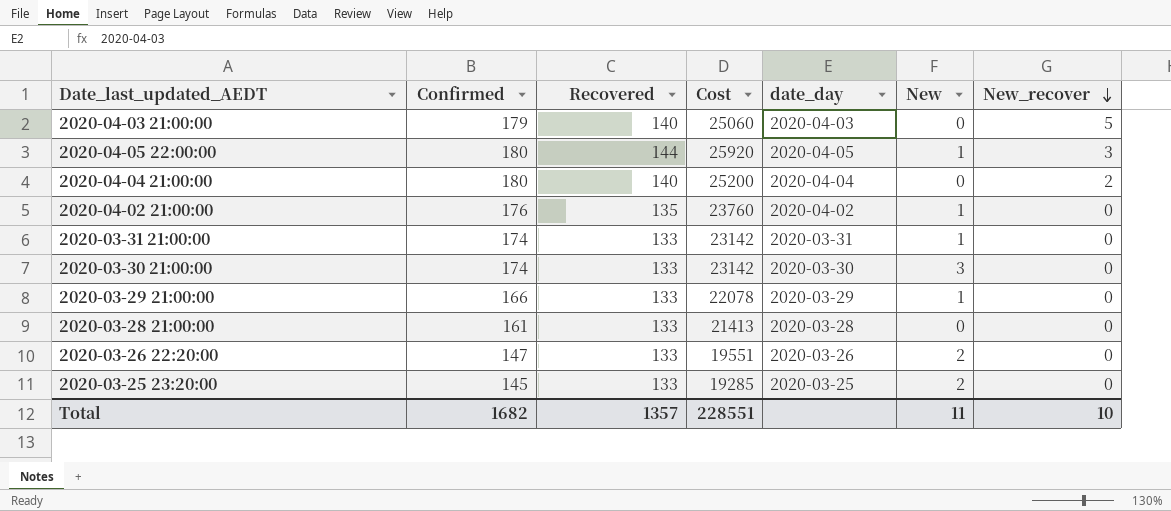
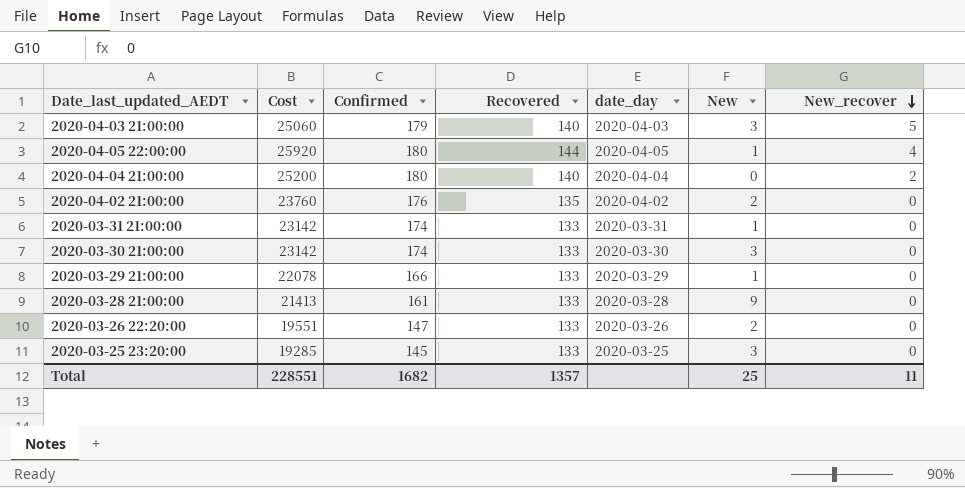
column Cost | position: 4 -> 2
2020-04-03 21:00:00 | New: 0 -> 3
2020-04-05 22:00:00 | New_recover: 3 -> 4
2020-04-02 21:00:00 | New: 1 -> 2
2020-03-28 21:00:00 | New: 0 -> 9
2020-03-25 23:20:00 | New: 2 -> 3
Total | New: 11 -> 25
Total | New_recover: 10 -> 11

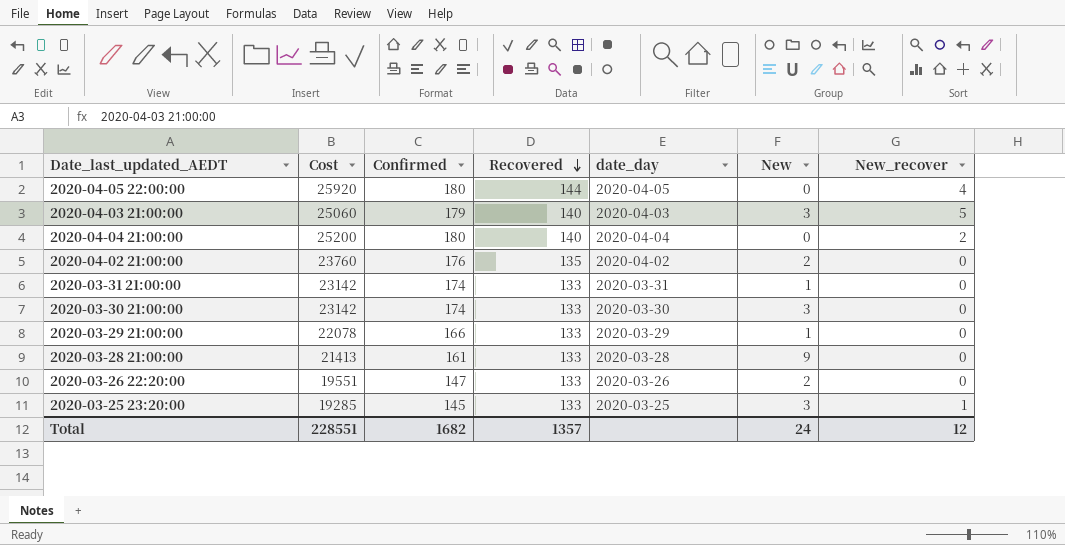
row order: New_recover descending -> Recovered descending
2020-04-05 22:00:00 | New: 1 -> 0
2020-03-25 23:20:00 | New_recover: 0 -> 1
Total | New: 25 -> 24
Total | New_recover: 11 -> 12

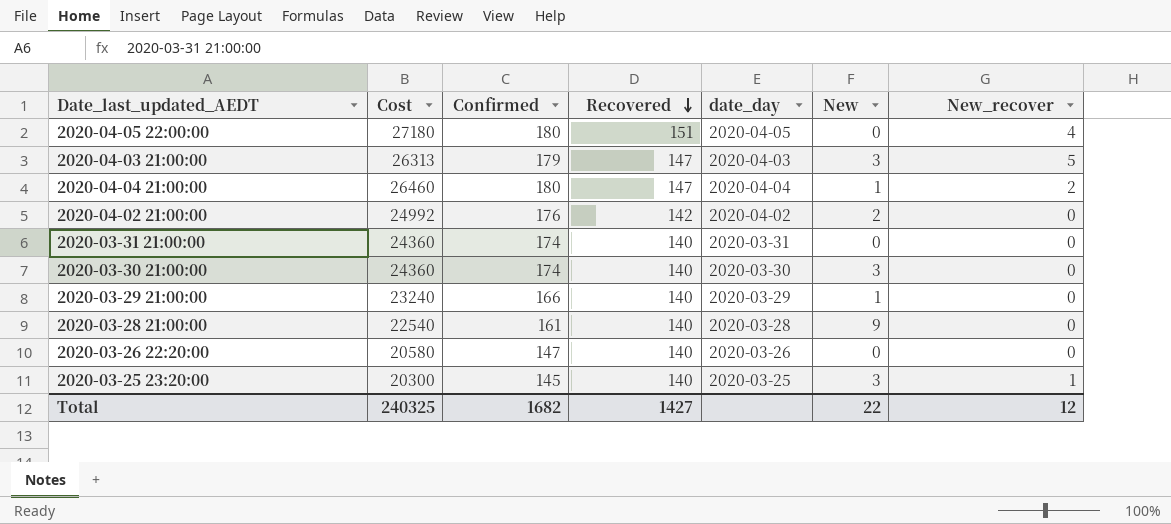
2020-04-05 22:00:00 | Cost: 25920 -> 27180
2020-04-05 22:00:00 | Recovered: 144 -> 151
2020-04-03 21:00:00 | Cost: 25060 -> 26313
2020-04-03 21:00:00 | Recovered: 140 -> 147
2020-04-04 21:00:00 | Cost: 25200 -> 26460
2020-04-04 21:00:00 | Recovered: 140 -> 147
2020-04-04 21:00:00 | New: 0 -> 1
2020-04-02 21:00:00 | Cost: 23760 -> 24992
2020-04-02 21:00:00 | Recovered: 135 -> 142
2020-03-31 21:00:00 | Cost: 23142 -> 24360
2020-03-31 21:00:00 | Recovered: 133 -> 140
2020-03-31 21:00:00 | New: 1 -> 0
2020-03-30 21:00:00 | Cost: 23142 -> 24360
2020-03-30 21:00:00 | Recovered: 133 -> 140
2020-03-29 21:00:00 | Cost: 22078 -> 23240
2020-03-29 21:00:00 | Recovered: 133 -> 140
2020-03-28 21:00:00 | Cost: 21413 -> 22540
2020-03-28 21:00:00 | Recovered: 133 -> 140
2020-03-26 22:20:00 | Cost: 19551 -> 20580
2020-03-26 22:20:00 | Recovered: 133 -> 140
2020-03-26 22:20:00 | New: 2 -> 0
2020-03-25 23:20:00 | Cost: 19285 -> 20300
2020-03-25 23:20:00 | Recovered: 133 -> 140
Total | Cost: 228551 -> 240325
Total | Recovered: 1357 -> 1427
Total | New: 24 -> 22

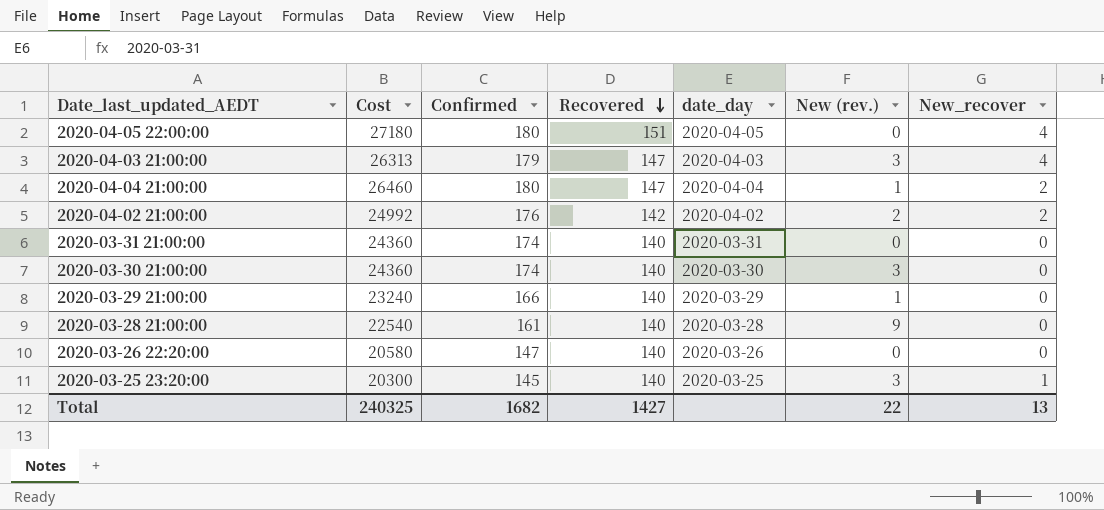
column name: New -> New (rev.)
2020-04-03 21:00:00 | New_recover: 5 -> 4
2020-04-02 21:00:00 | New_recover: 0 -> 2
Total | New_recover: 12 -> 13

